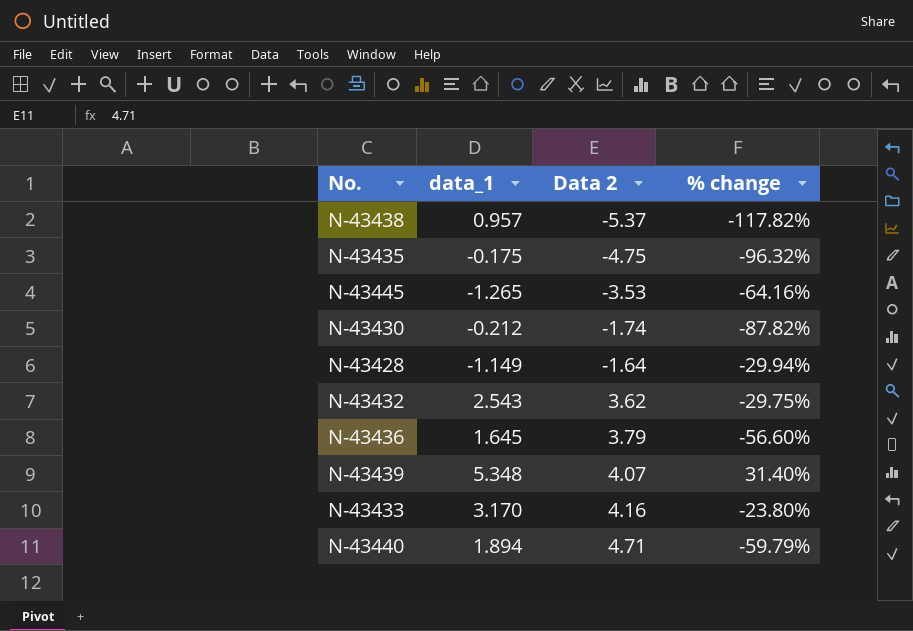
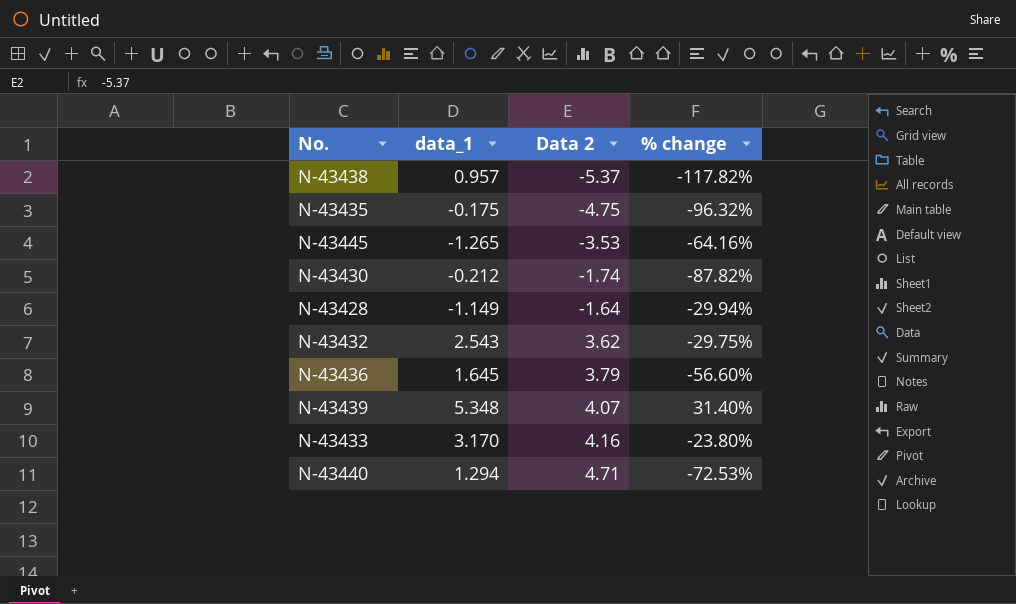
N-43440 | data_1: 1.894 -> 1.294
N-43440 | % change: -59.79% -> -72.53%

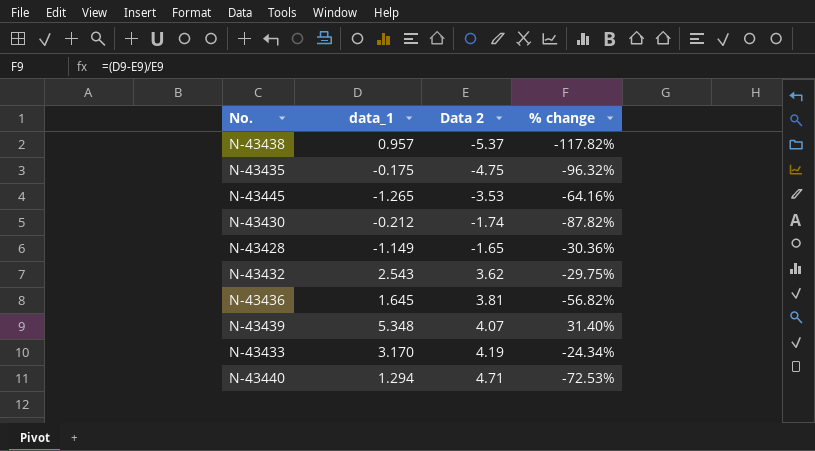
N-43428 | Data 2: -1.64 -> -1.65
N-43428 | % change: -29.94% -> -30.36%
N-43436 | Data 2: 3.79 -> 3.81
N-43436 | % change: -56.60% -> -56.82%
N-43433 | Data 2: 4.16 -> 4.19
N-43433 | % change: -23.80% -> -24.34%

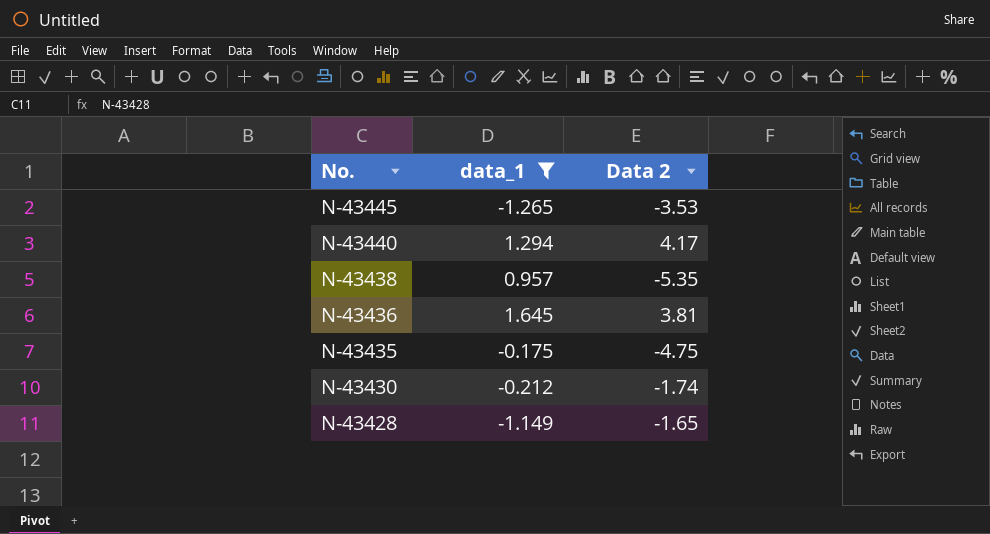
filter: none -> data_1 <= 1.645
row order: Data 2 ascending -> No. descending
column % change | formula: ([data_1] - [Data 2]) / [Data 2] -> none
N-43440 | Data 2: 4.71 -> 4.17
N-43438 | Data 2: -5.37 -> -5.35

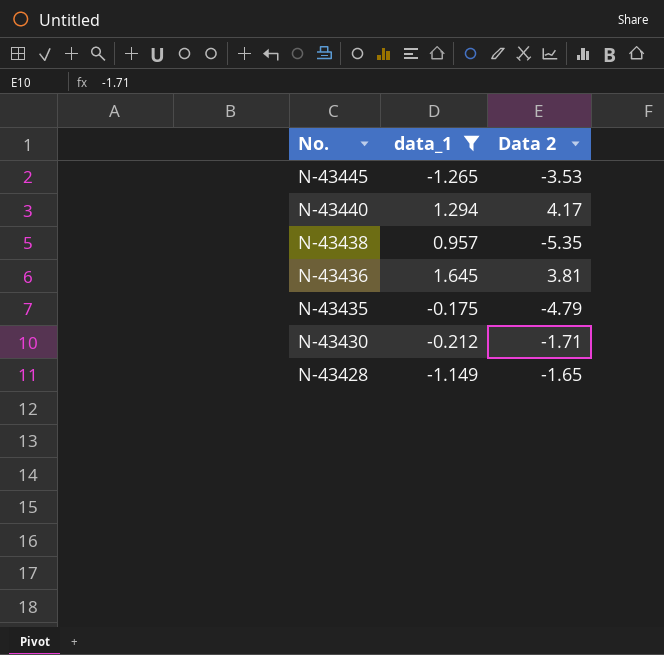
N-43435 | Data 2: -4.75 -> -4.79
N-43430 | Data 2: -1.74 -> -1.71

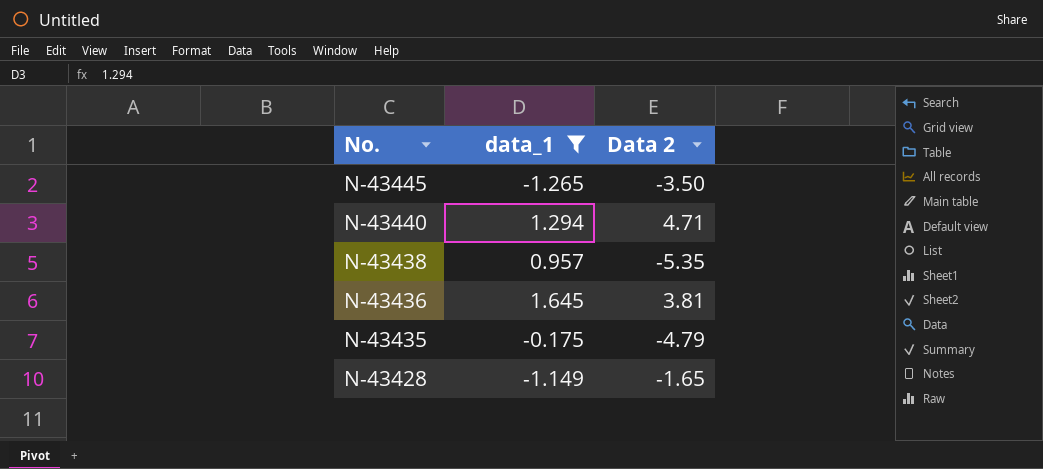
row N-43430: -0.212 | -1.71 -> none
N-43445 | Data 2: -3.53 -> -3.50
N-43440 | Data 2: 4.17 -> 4.71

